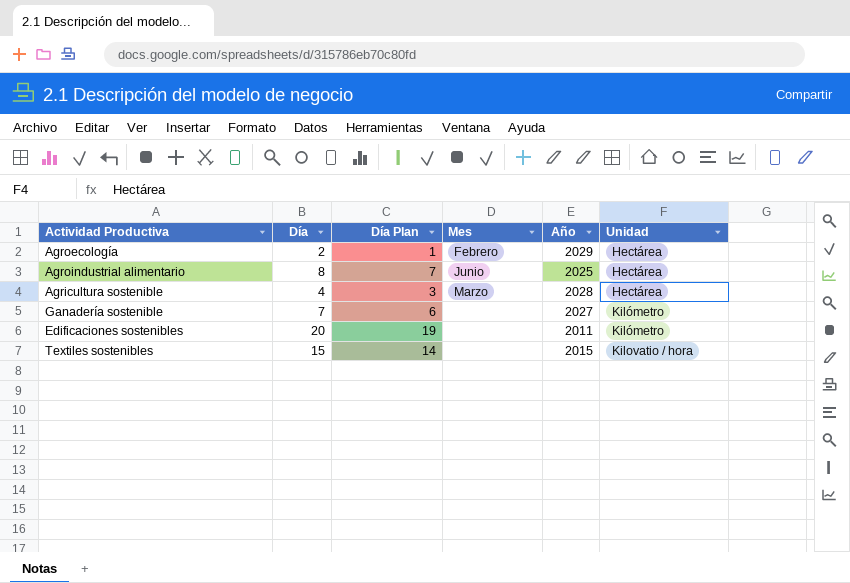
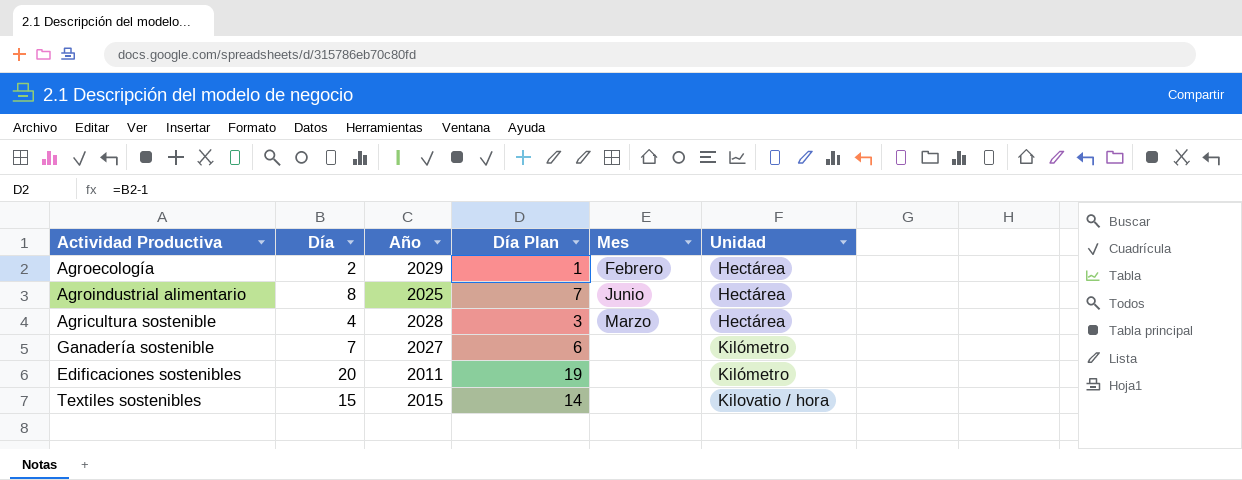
column Año | position: 5 -> 3

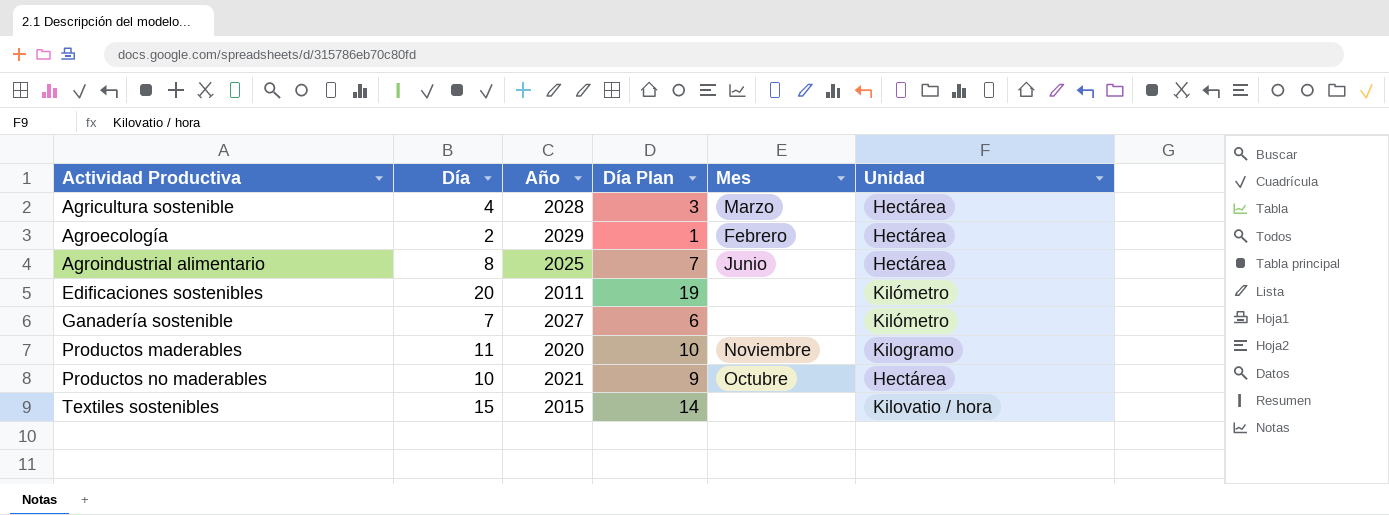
row order: Unidad ascending -> Actividad Productiva ascending
row Productos maderables: none -> 11 | 2020 | 10 | Noviembre | Kilogramo
row Productos no maderables: none -> 10 | 2021 | 9 | Octubre | Hectárea

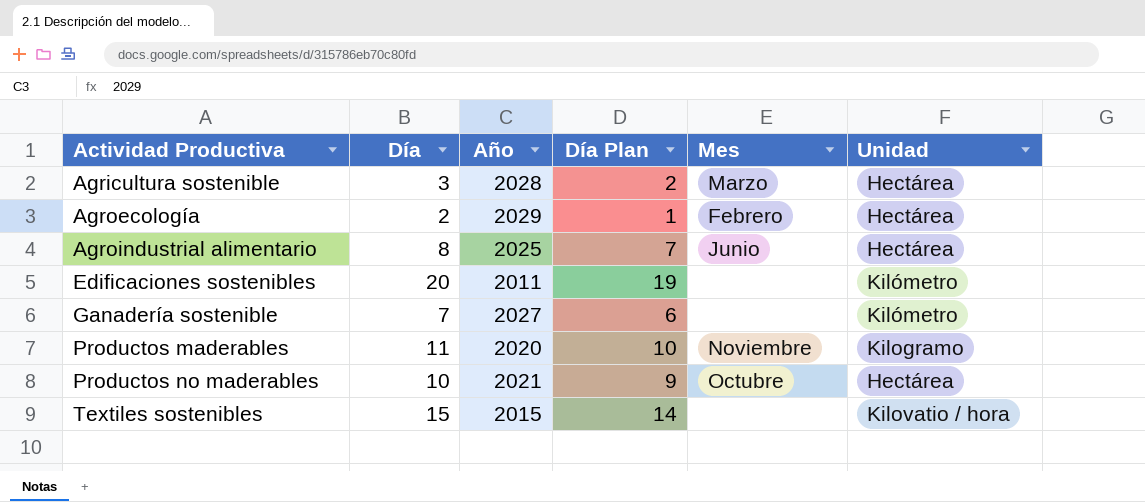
Agricultura sostenible | Día: 4 -> 3
Agricultura sostenible | Día Plan: 3 -> 2

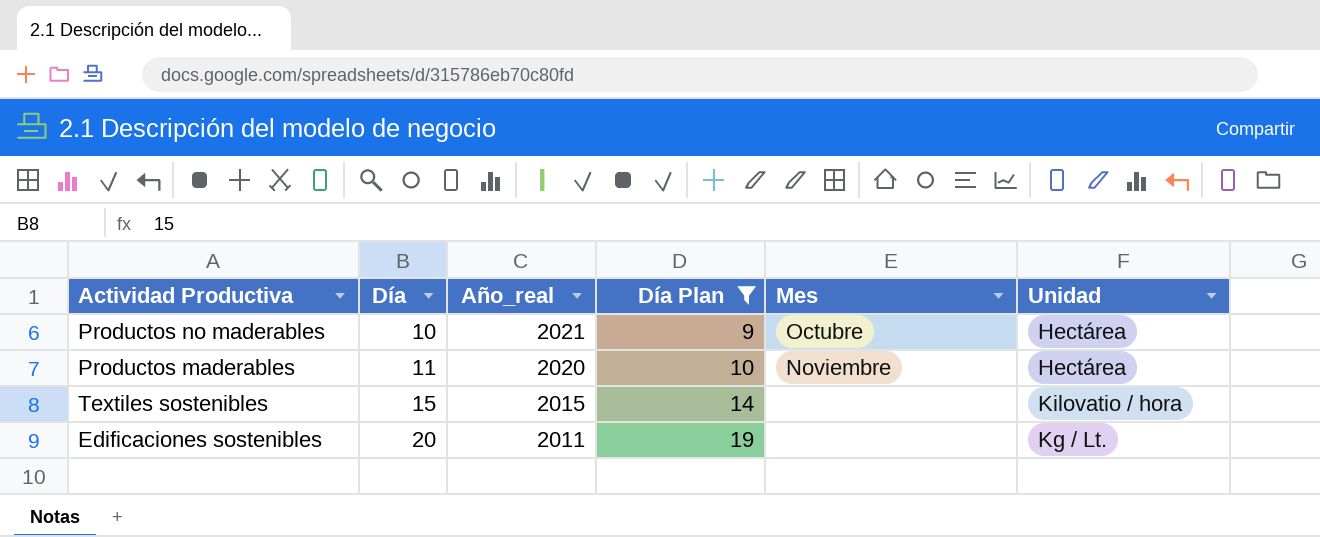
filter: none -> Día Plan >= 9
row order: Actividad Productiva ascending -> Día ascending
column name: Año -> Año_real
Productos maderables | Unidad: Kilogramo -> Hectárea
Edificaciones sostenibles | Unidad: Kilómetro -> Kg / Lt.

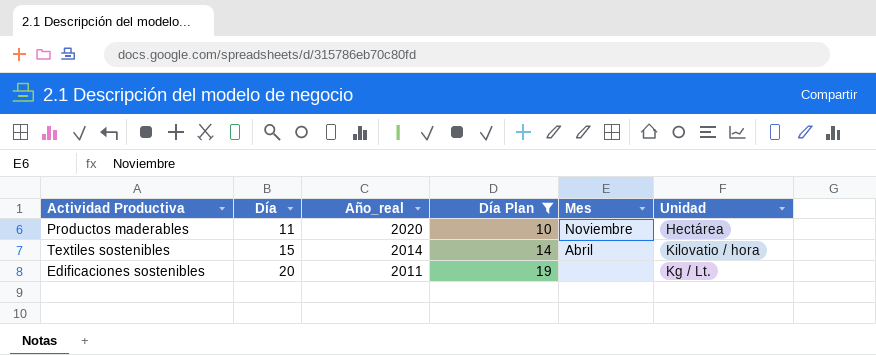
row Productos no maderables: 10 | 2021 | 9 | Octubre | Hectárea -> none
Textiles sostenibles | Año_real: 2015 -> 2014
Textiles sostenibles | Mes: none -> Abril

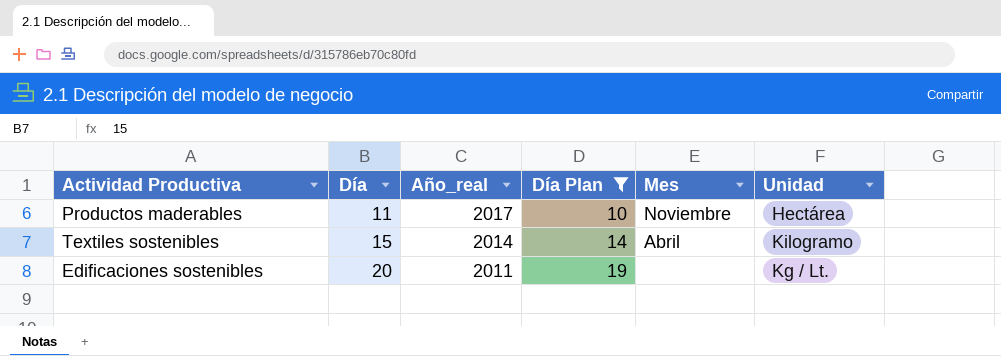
Productos maderables | Año_real: 2020 -> 2017
Textiles sostenibles | Unidad: Kilovatio / hora -> Kilogramo

